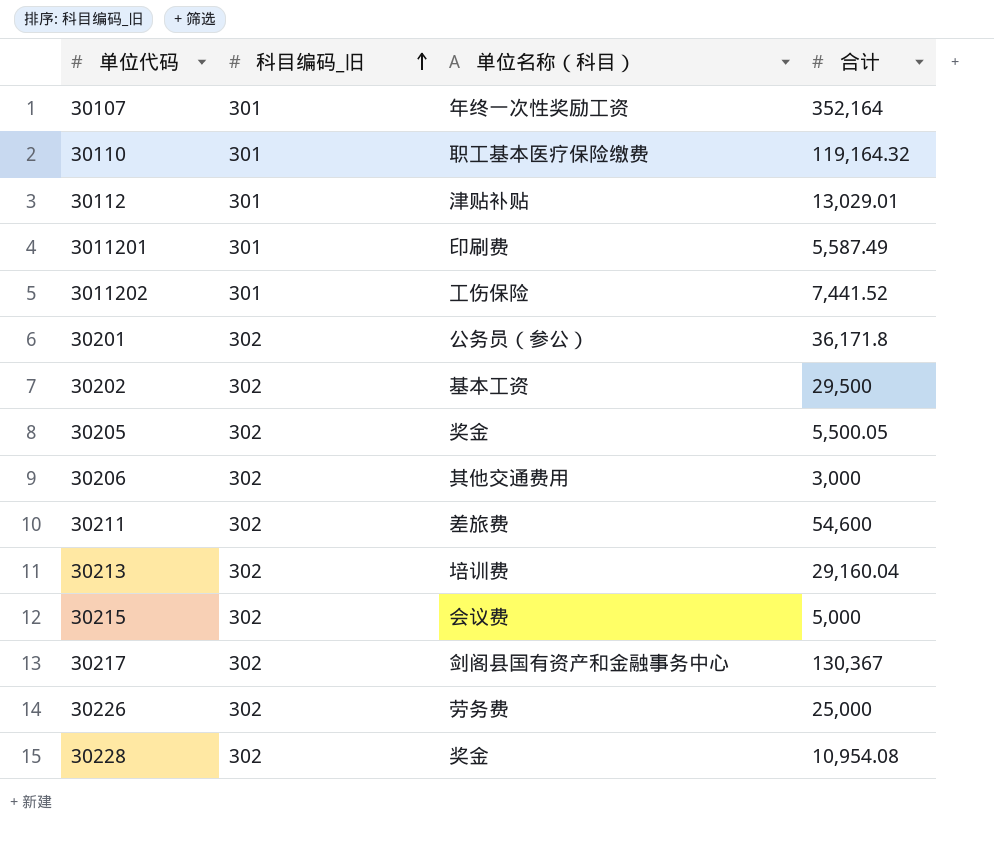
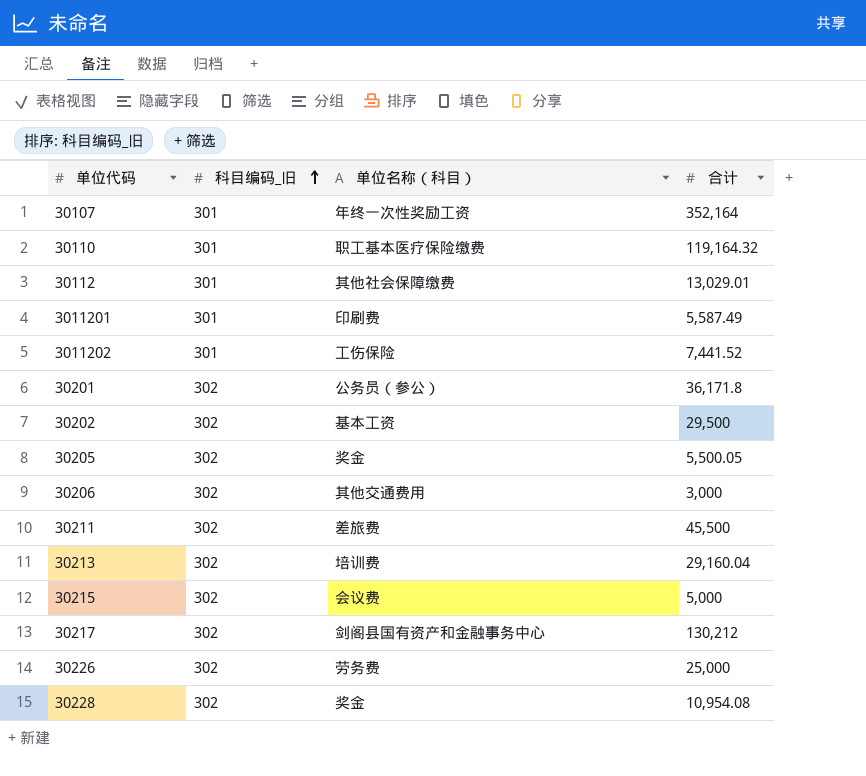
30112 | 单位名称（科目）: 津贴补贴 -> 其他社会保障缴费
30211 | 合计: 54,600 -> 45,500
30217 | 合计: 130,367 -> 130,212

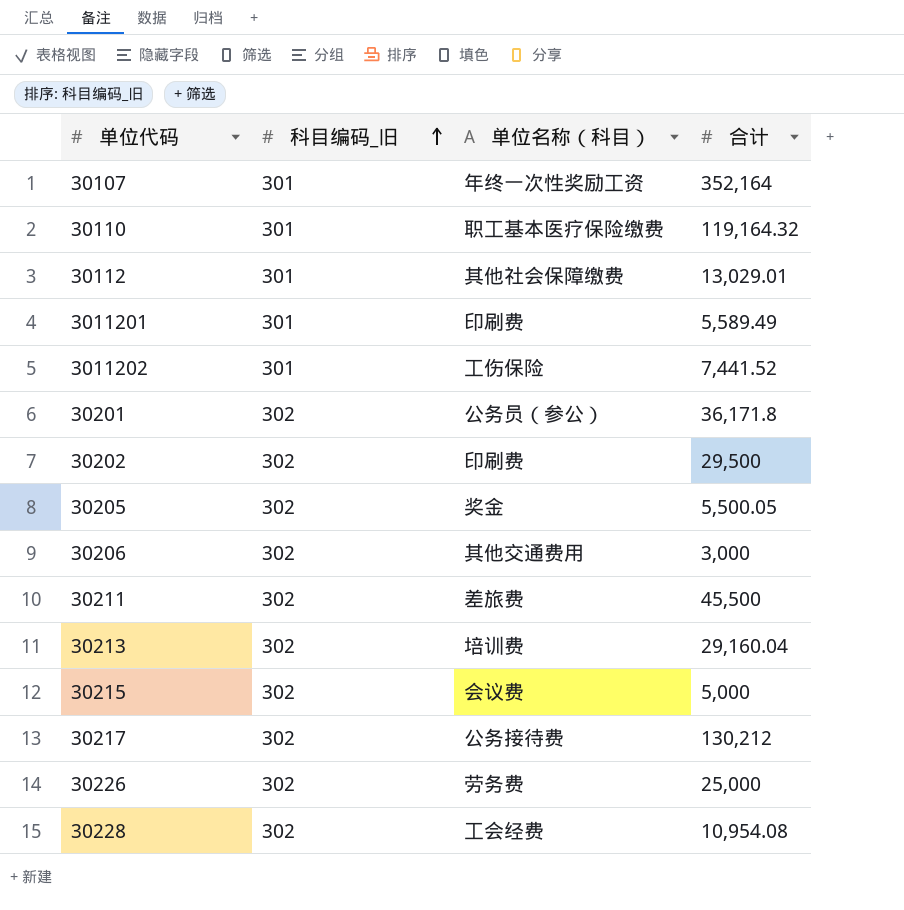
3011201 | 合计: 5,587.49 -> 5,589.49
30202 | 单位名称（科目）: 基本工资 -> 印刷费
30217 | 单位名称（科目）: 剑阁县国有资产和金融事务中心 -> 公务接待费
30228 | 单位名称（科目）: 奖金 -> 工会经费

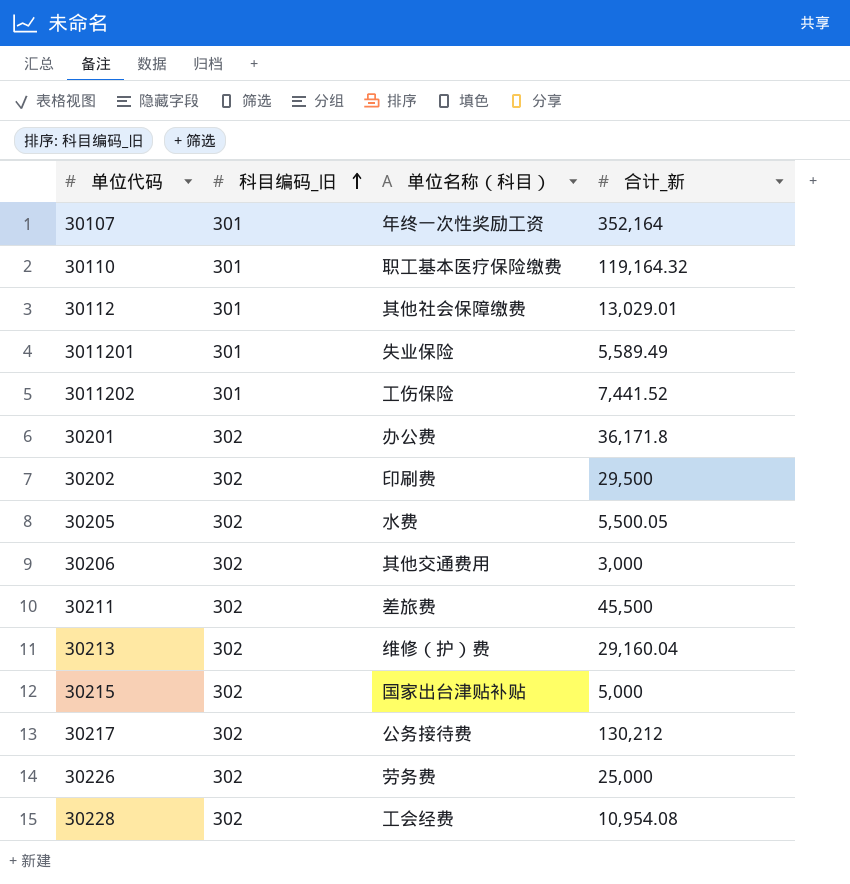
column name: 合计 -> 合计_新
3011201 | 单位名称（科目）: 印刷费 -> 失业保险
30201 | 单位名称（科目）: 公务员（参公） -> 办公费
30205 | 单位名称（科目）: 奖金 -> 水费
30213 | 单位名称（科目）: 培训费 -> 维修（护）费
30215 | 单位名称（科目）: 会议费 -> 国家出台津贴补贴

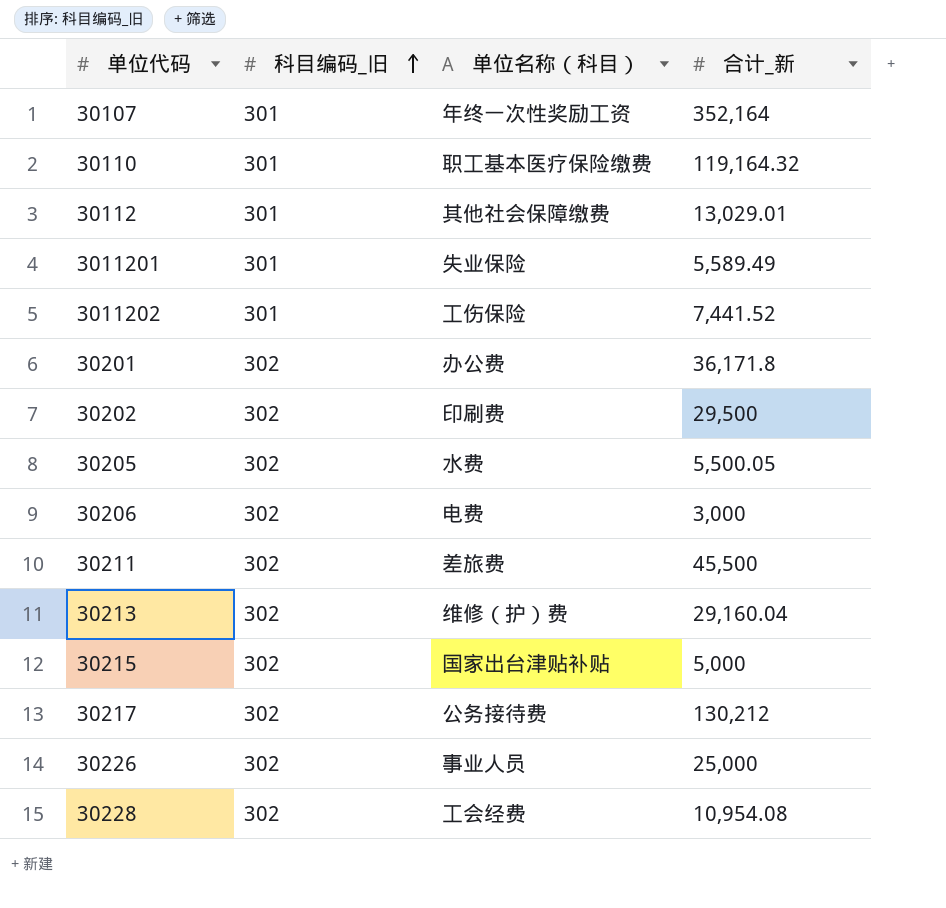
30206 | 单位名称（科目）: 其他交通费用 -> 电费
30226 | 单位名称（科目）: 劳务费 -> 事业人员

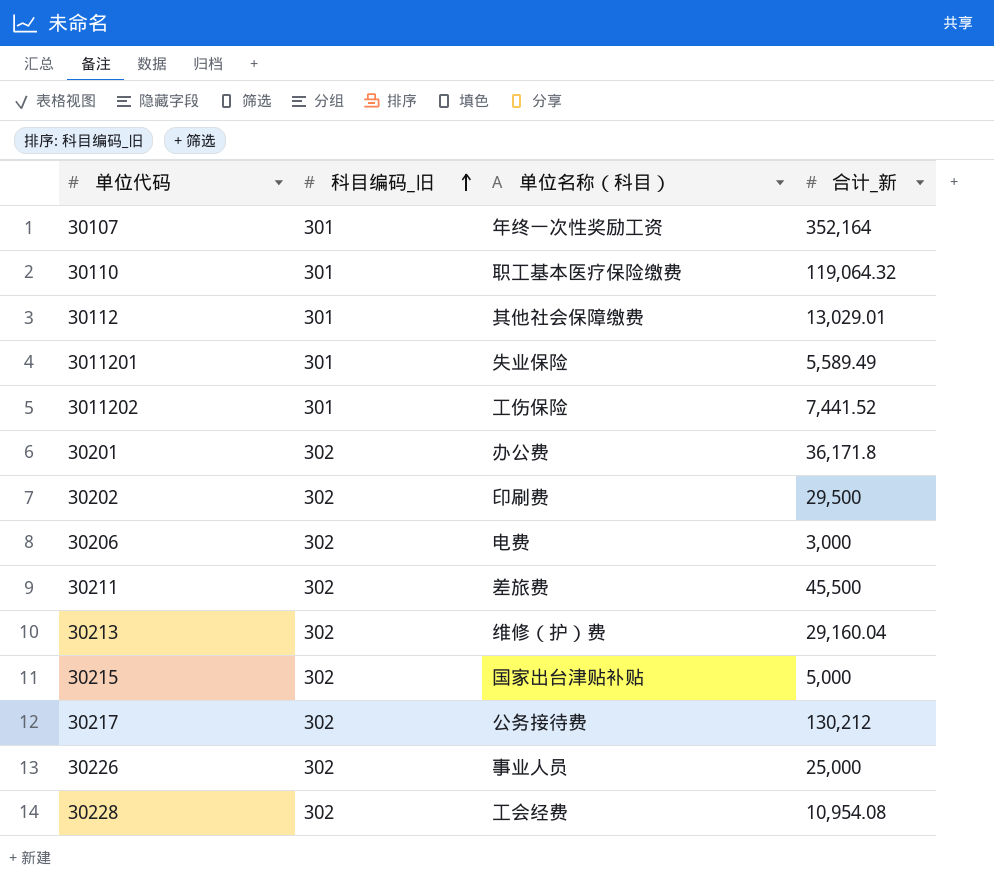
row 30205: 302 | 水费 | 5,500.05 -> none
30110 | 合计_新: 119,164.32 -> 119,064.32

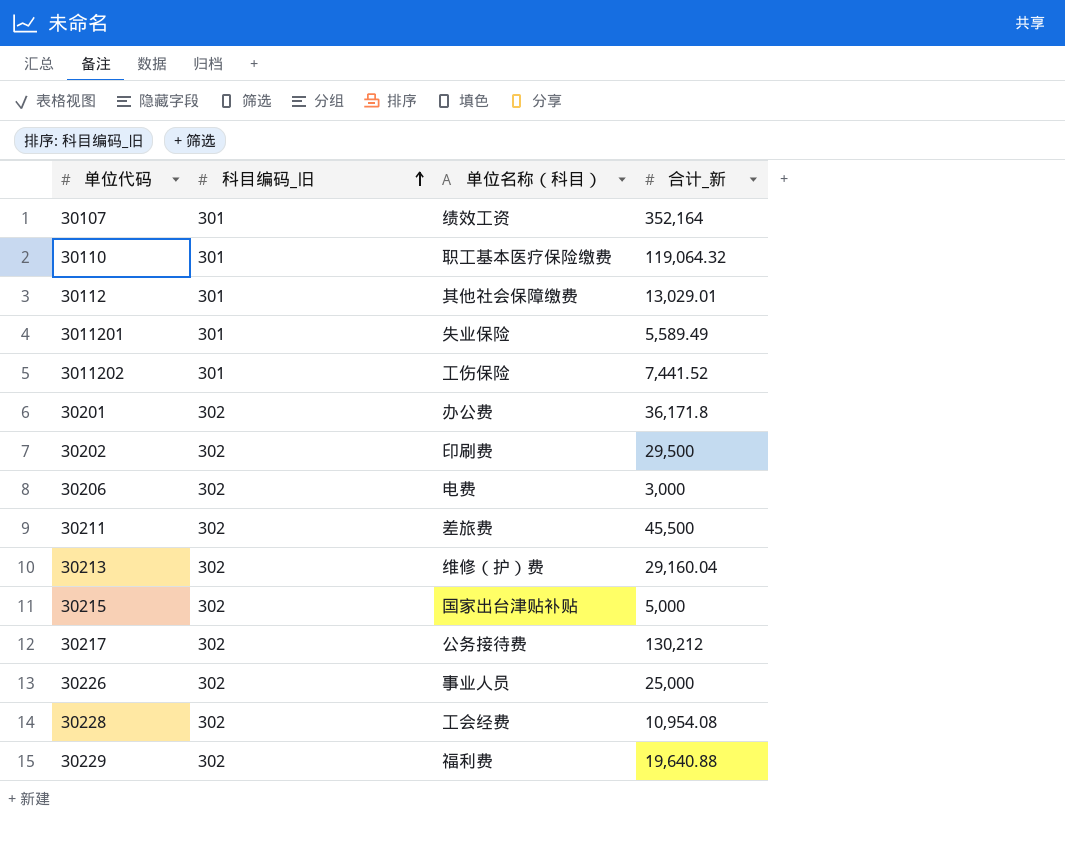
30107 | 单位名称（科目）: 年终一次性奖励工资 -> 绩效工资
row 30229: none -> 302 | 福利费 | 19,640.88

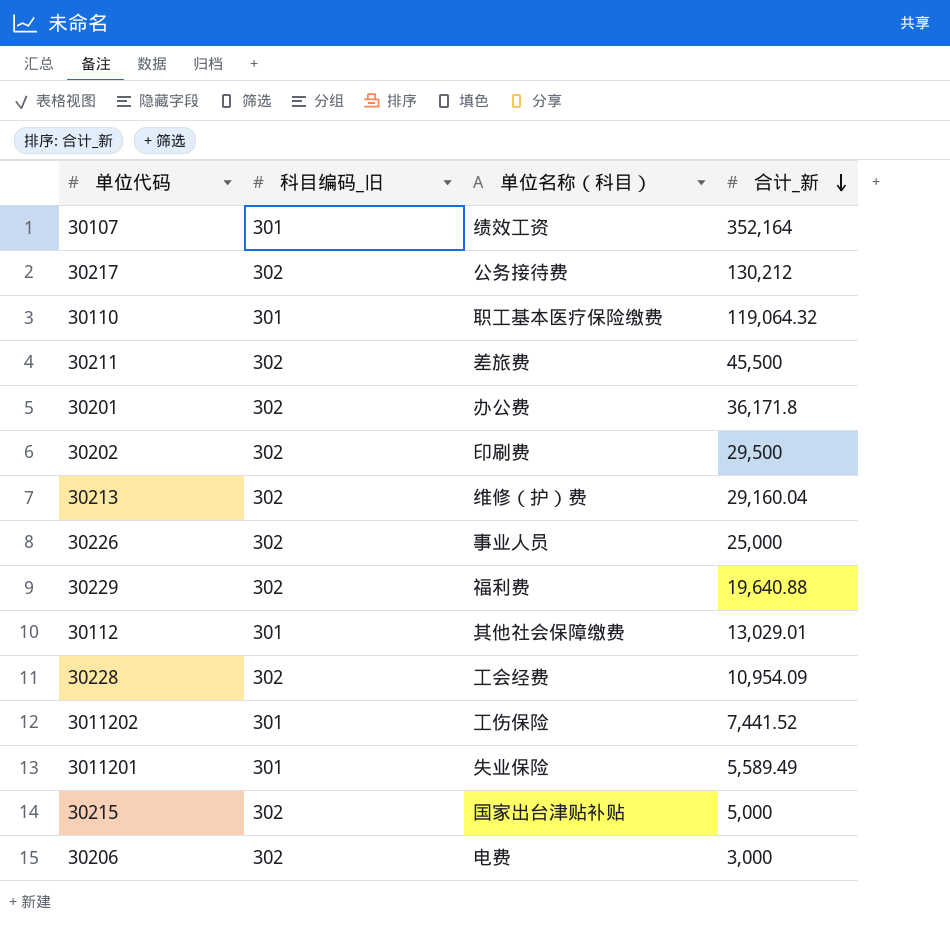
row order: 科目编码_旧 ascending -> 合计_新 descending
30228 | 合计_新: 10,954.08 -> 10,954.09

